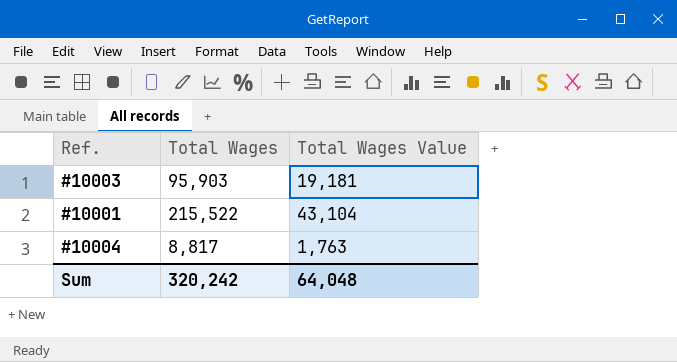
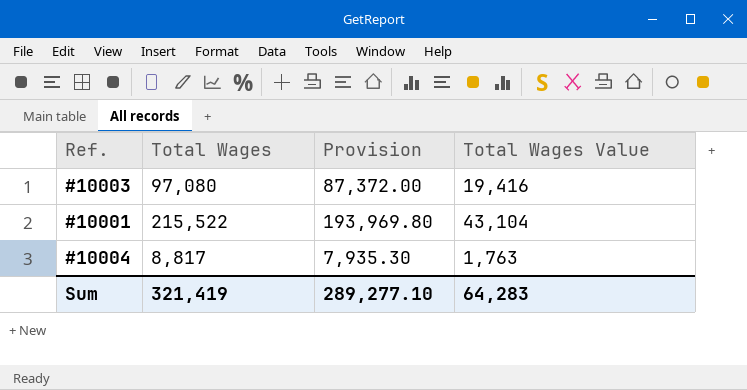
column Provision | formula: none -> [Total Wages] * 0.9
#10003 | Total Wages: 95,903 -> 97,080
#10003 | Total Wages Value: 19,181 -> 19,416
Sum | Total Wages: 320,242 -> 321,419
Sum | Total Wages Value: 64,048 -> 64,283

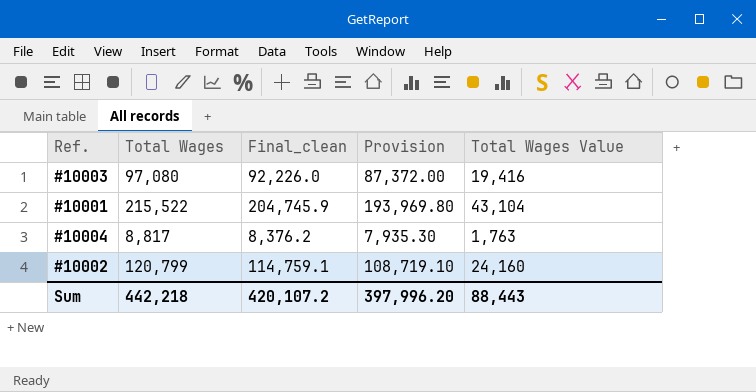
column Final_clean | formula: none -> [Total Wages] * 0.95
row #10002: none -> 120,799 | 114,759.1 | 108,719.10 | 24,160
Sum | Total Wages: 321,419 -> 442,218
Sum | Provision: 289,277.10 -> 397,996.20
Sum | Total Wages Value: 64,283 -> 88,443

